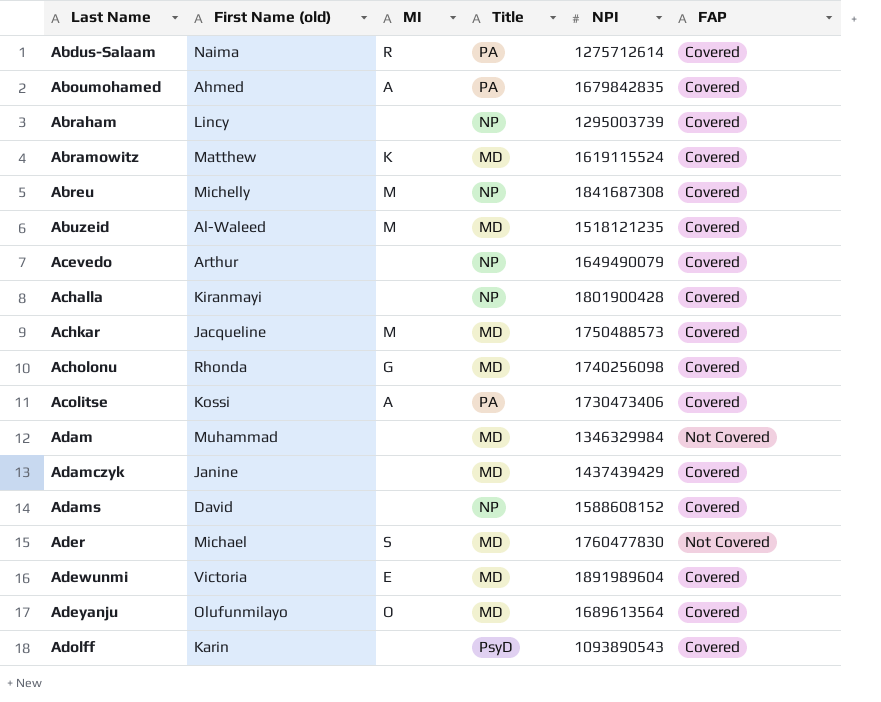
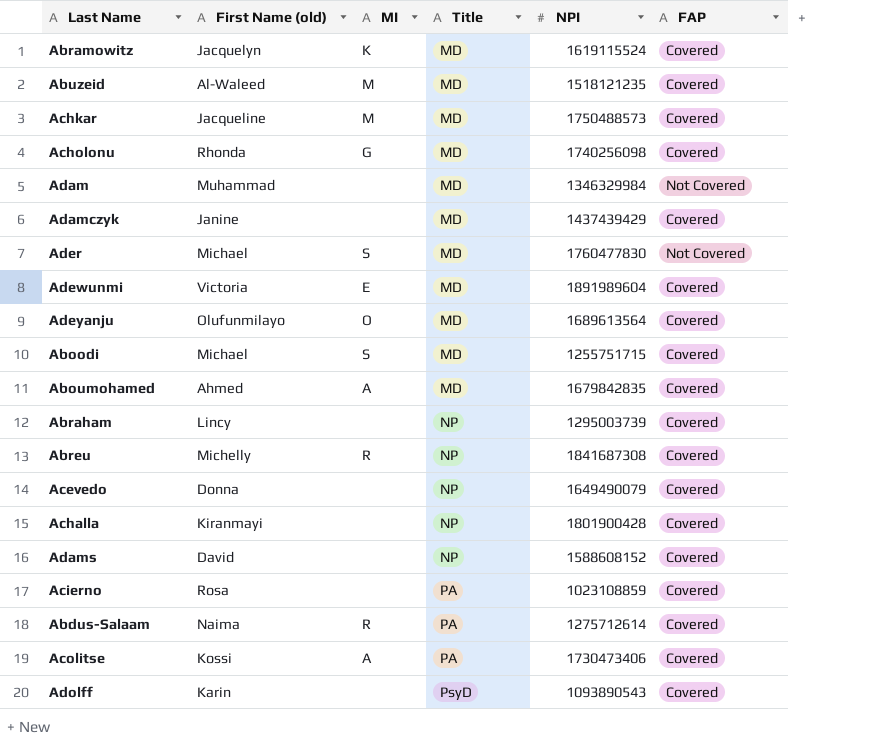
row order: Last Name ascending -> Title ascending
Abramowitz | First Name (old): Matthew -> Jacquelyn
row Aboodi: none -> Michael | S | MD | 1255751715 | Covered
Aboumohamed | Title: PA -> MD
Abreu | MI: M -> R
Acevedo | First Name (old): Arthur -> Donna
row Acierno: none -> Rosa | none | PA | 1023108859 | Covered

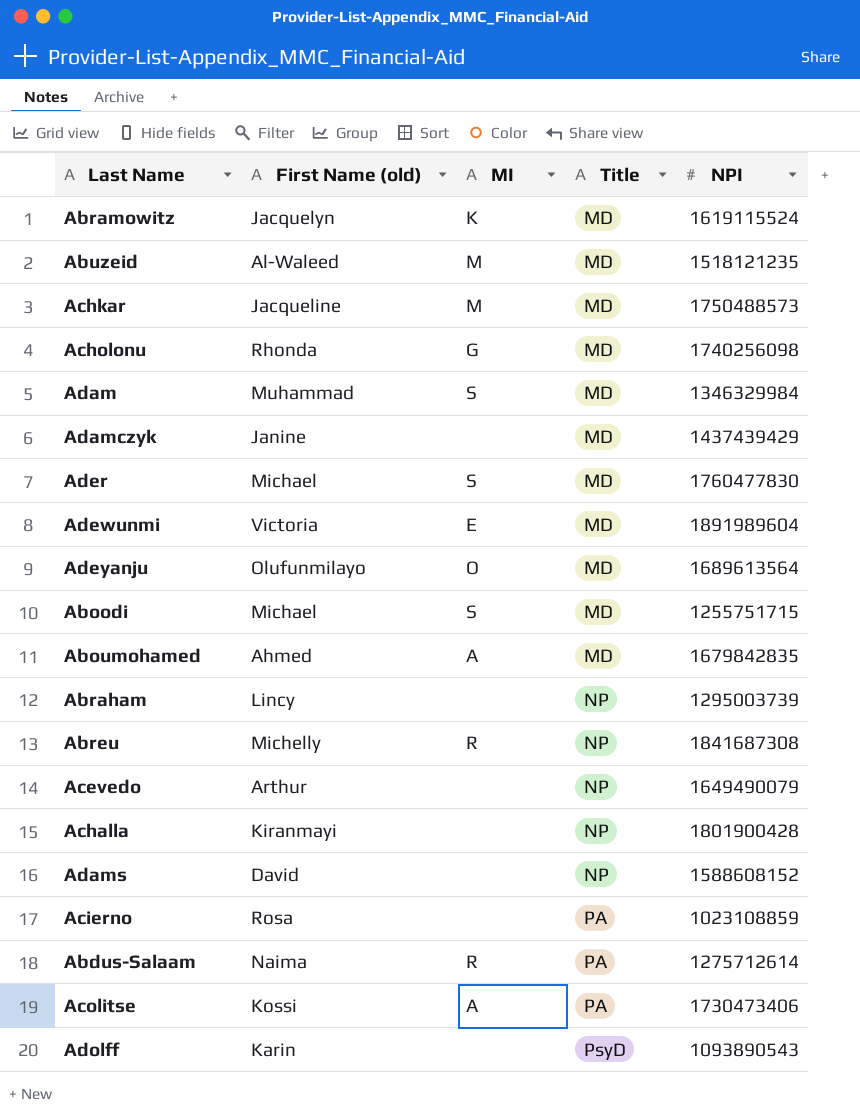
column FAP | position: 6 -> none
Adam | MI: none -> S
Acevedo | First Name (old): Donna -> Arthur

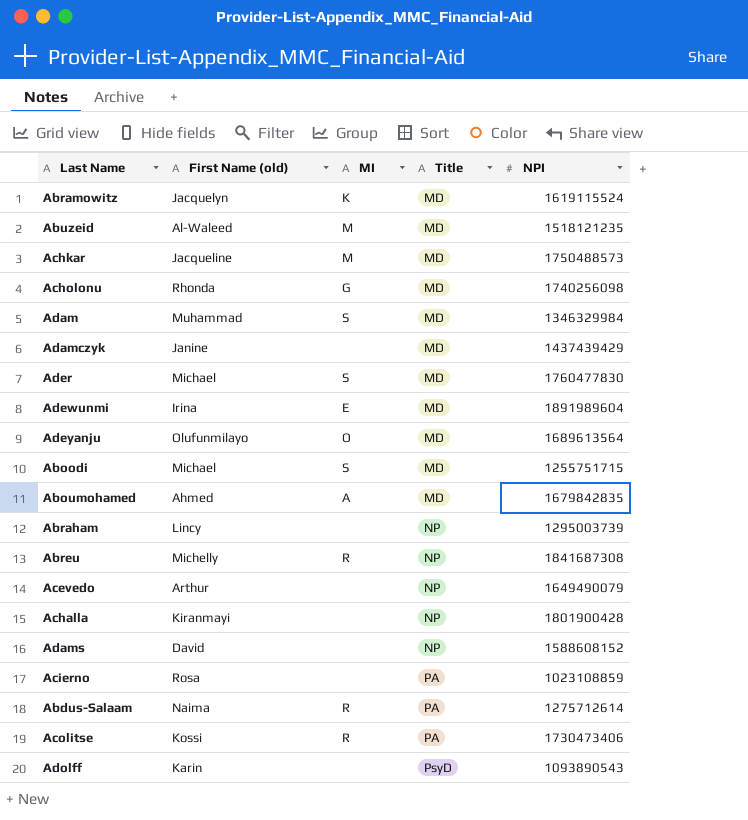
Adewunmi | First Name (old): Victoria -> Irina
Acolitse | MI: A -> R

